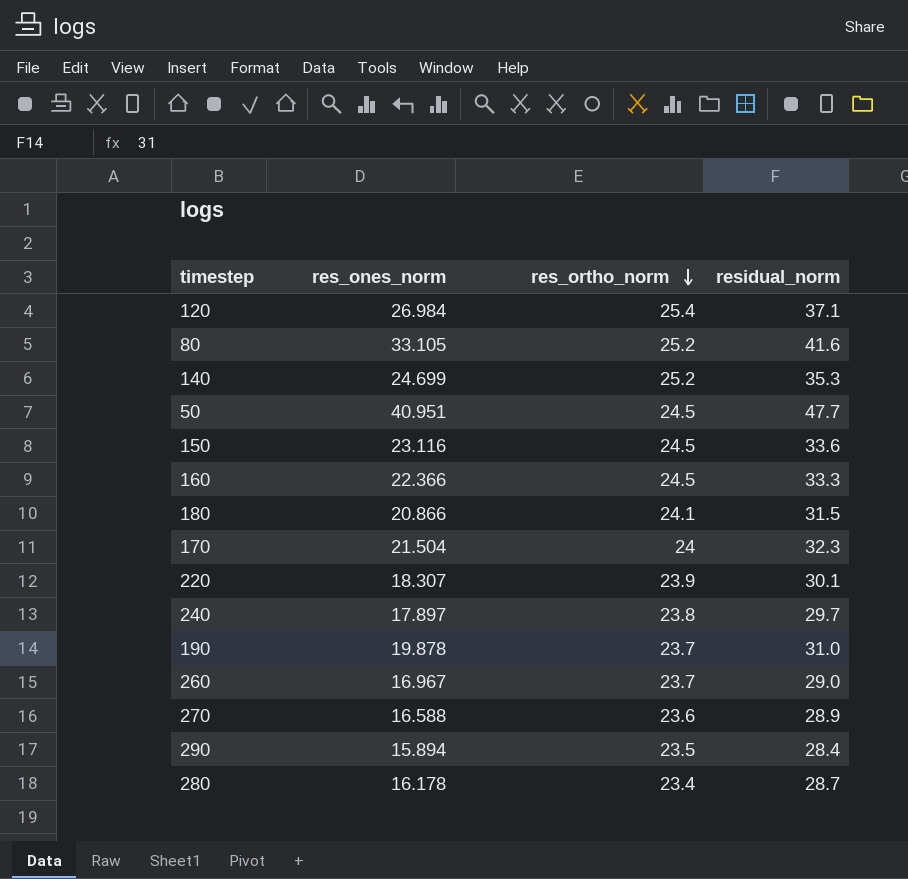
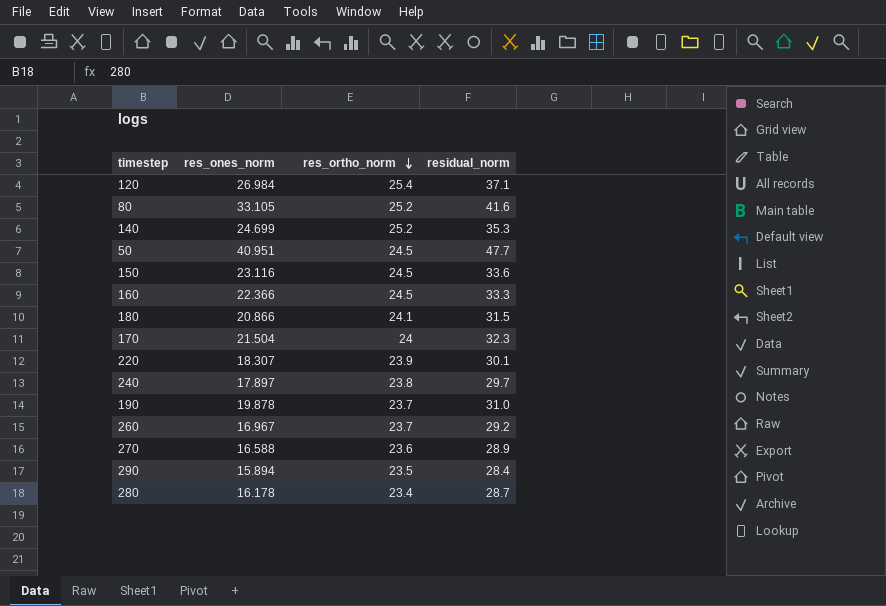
260 | residual_norm: 29.0 -> 29.2

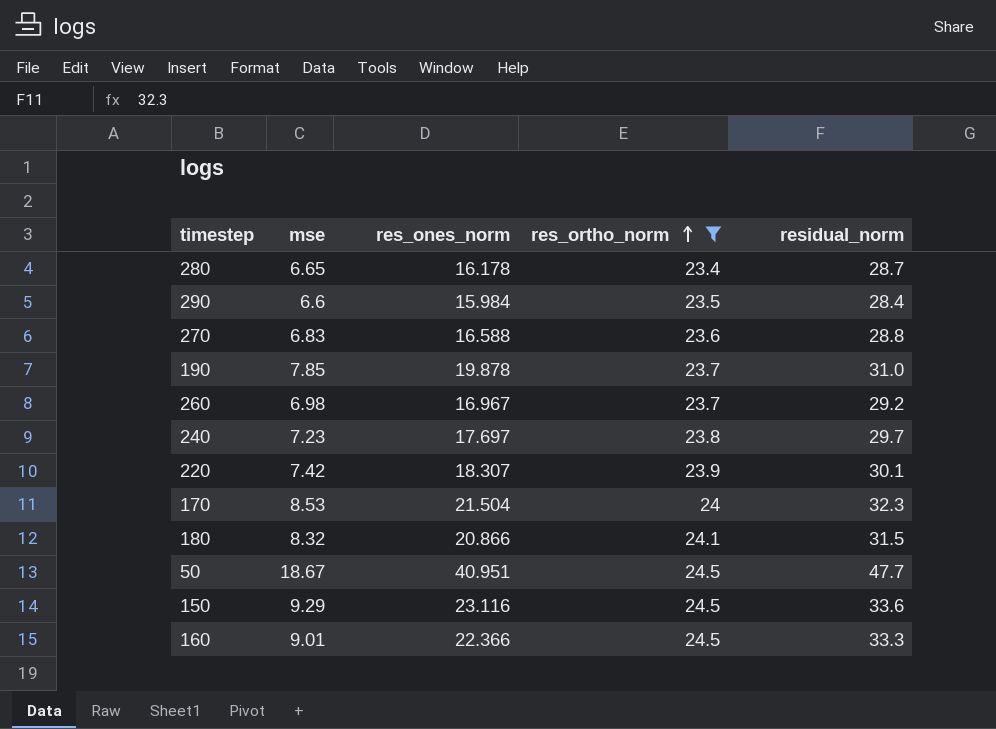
filter: none -> res_ortho_norm <= 24.5
row order: res_ortho_norm descending -> res_ortho_norm ascending
column mse | position: none -> 2
290 | res_ones_norm: 15.894 -> 15.984
270 | residual_norm: 28.9 -> 28.8
240 | res_ones_norm: 17.897 -> 17.697

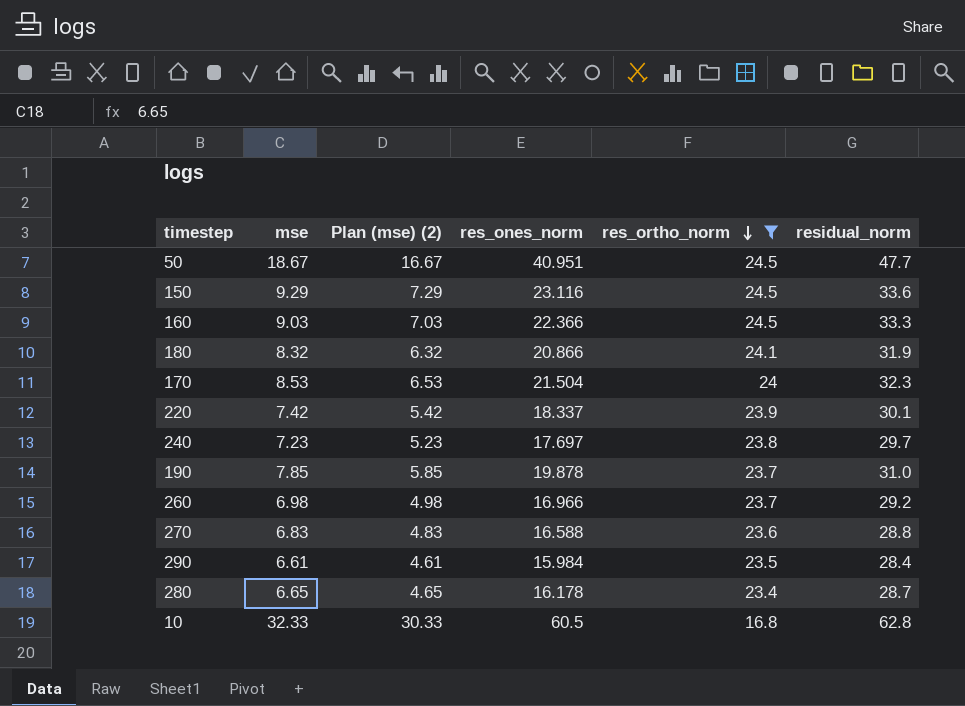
row order: res_ortho_norm ascending -> res_ortho_norm descending
column Plan (mse) (2) | formula: none -> [mse] - 2
160 | mse: 9.01 -> 9.03
180 | residual_norm: 31.5 -> 31.9
220 | res_ones_norm: 18.307 -> 18.337
260 | res_ones_norm: 16.967 -> 16.966
290 | mse: 6.6 -> 6.61
row 10: none -> 32.33 | 30.33 | 60.5 | 16.8 | 62.8

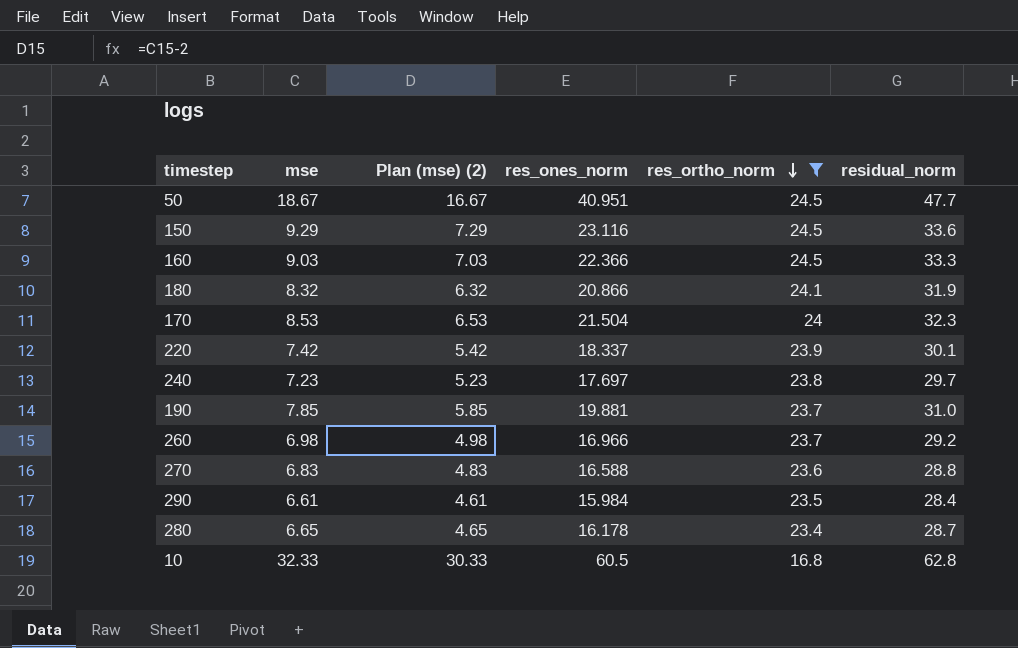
190 | res_ones_norm: 19.878 -> 19.881

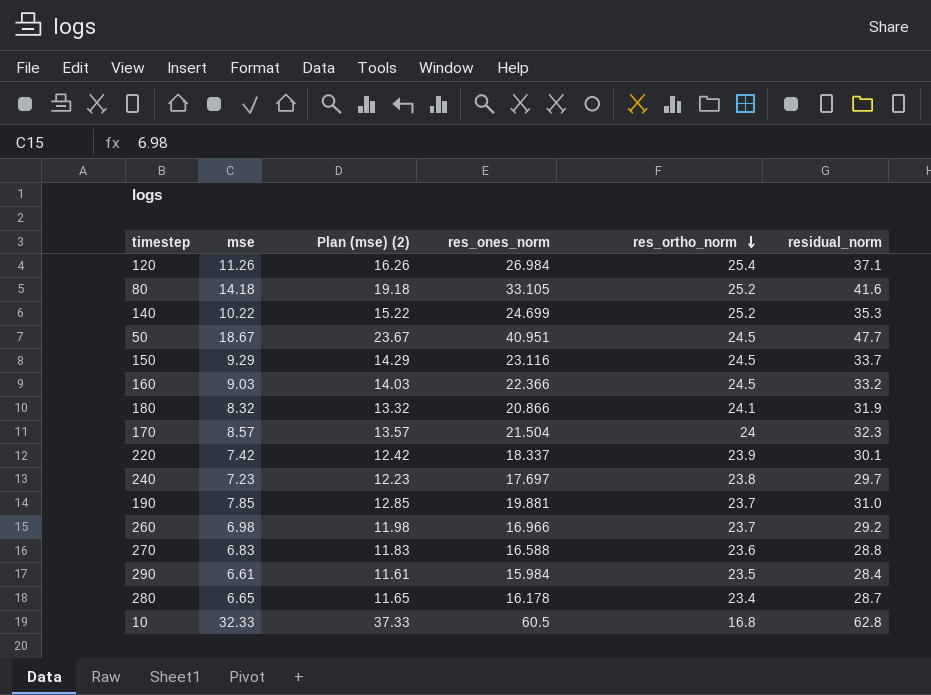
filter: res_ortho_norm <= 24.5 -> none
column Plan (mse) (2) | formula: [mse] - 2 -> [mse] + 5
150 | residual_norm: 33.6 -> 33.7
160 | residual_norm: 33.3 -> 33.2
170 | mse: 8.53 -> 8.57

